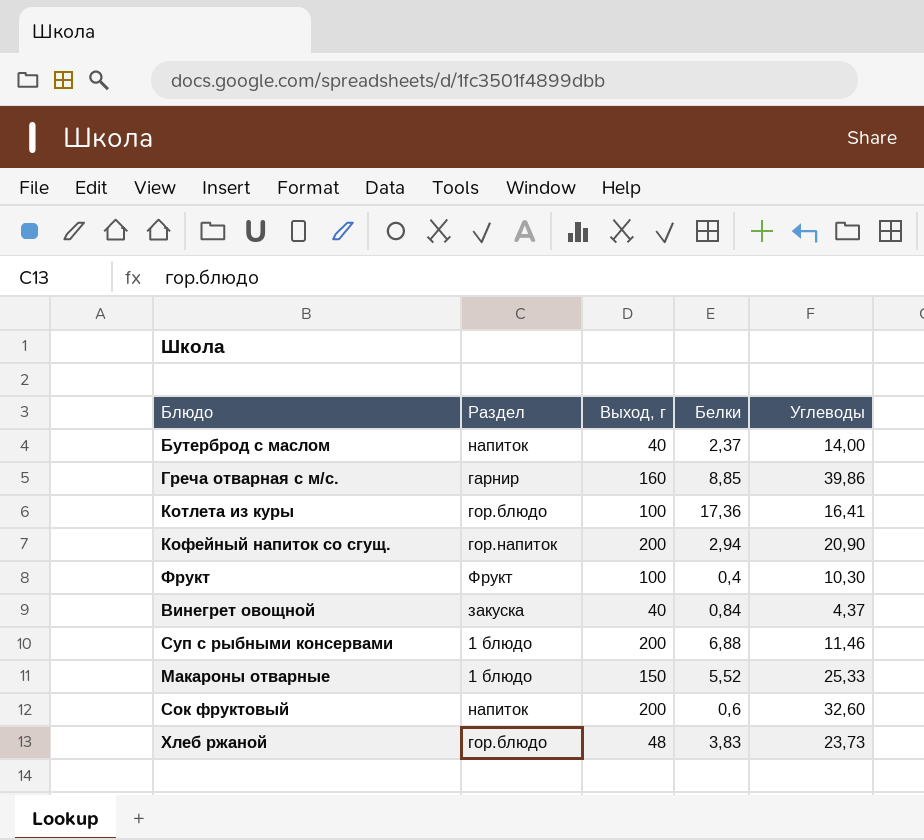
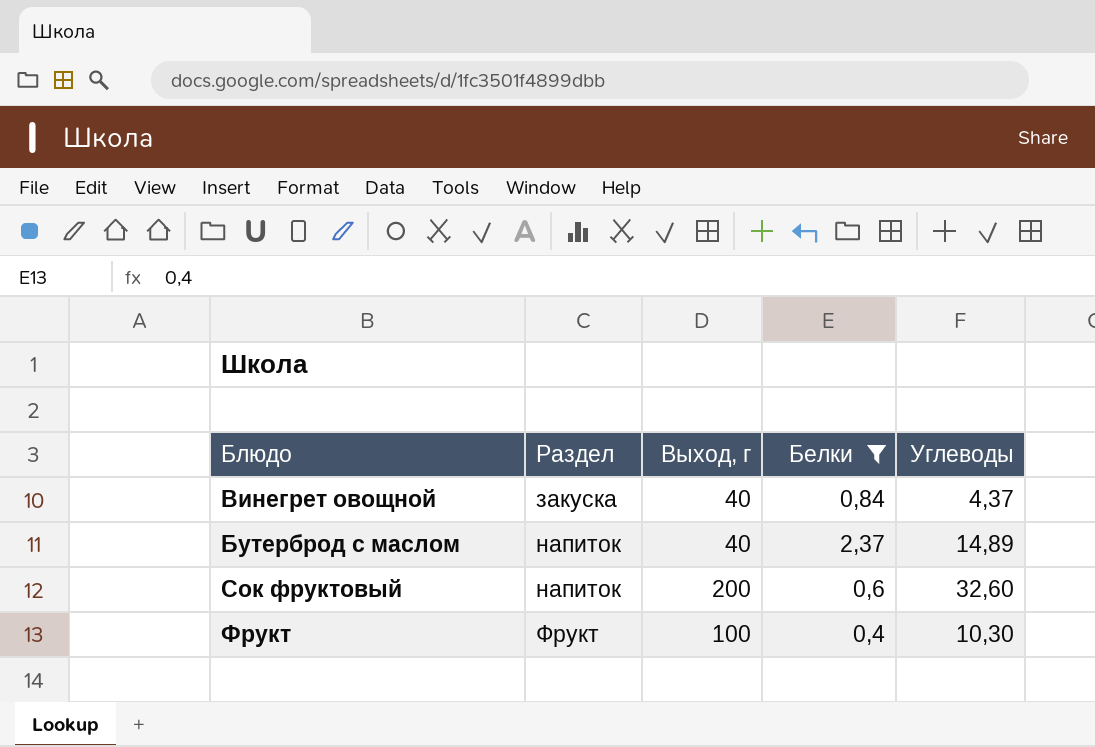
filter: none -> Белки <= 2,37
row order: none -> Раздел ascending
Бутерброд с маслом | Углеводы: 14,00 -> 14,89

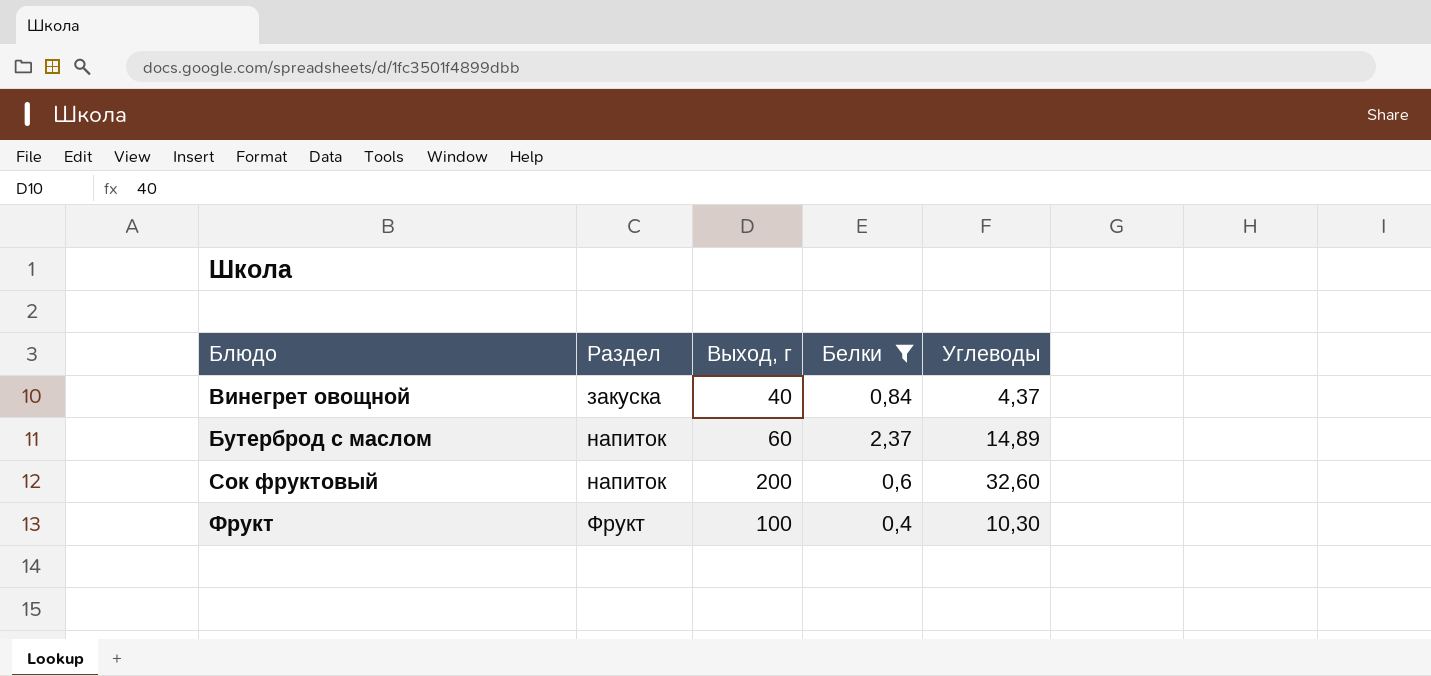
Бутерброд с маслом | Выход, г: 40 -> 60

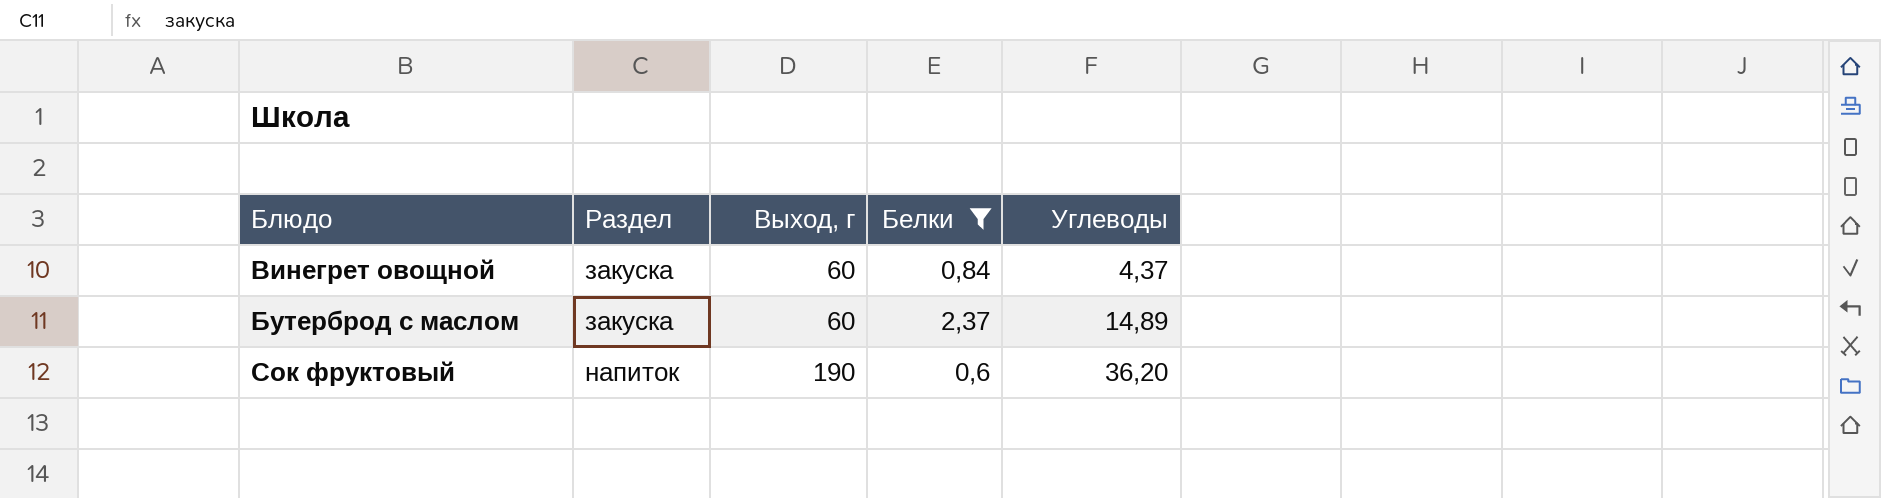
row Фрукт: Фрукт | 100 | 0,4 | 10,30 -> none
Винегрет овощной | Выход, г: 40 -> 60
Бутерброд с маслом | Раздел: напиток -> закуска
Сок фруктовый | Выход, г: 200 -> 190
Сок фруктовый | Углеводы: 32,60 -> 36,20

